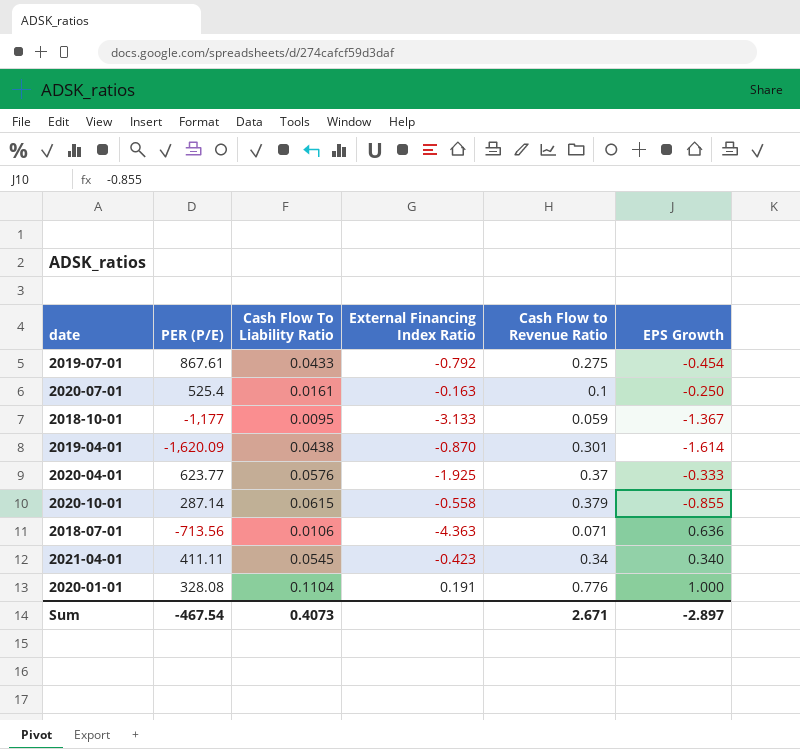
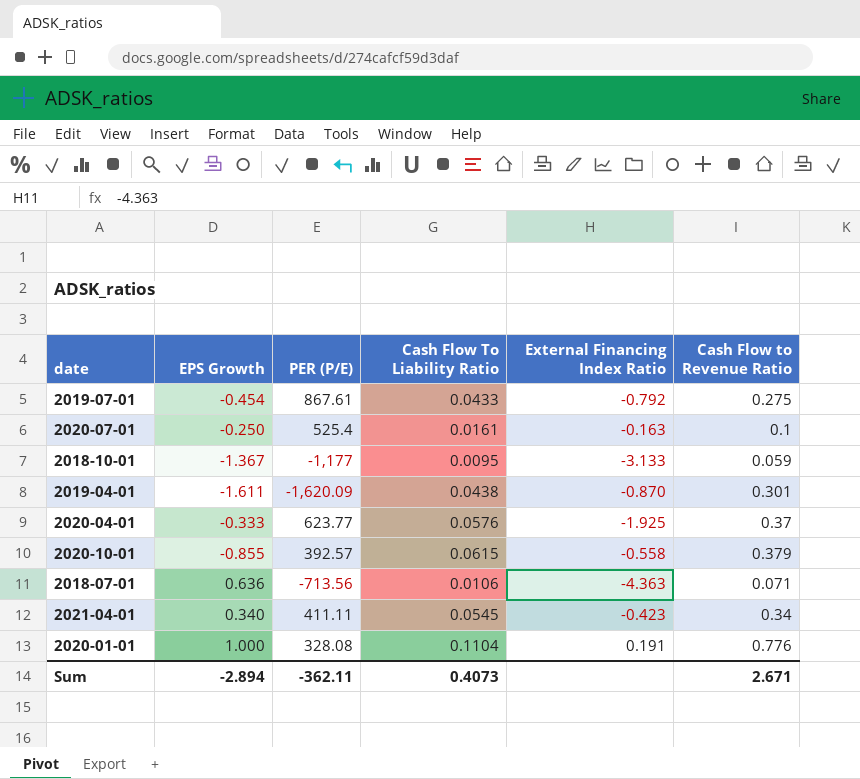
column EPS Growth | position: 6 -> 2
2019-04-01 | EPS Growth: -1.614 -> -1.611
2020-10-01 | PER (P/E): 287.14 -> 392.57
Sum | EPS Growth: -2.897 -> -2.894
Sum | PER (P/E): -467.54 -> -362.11

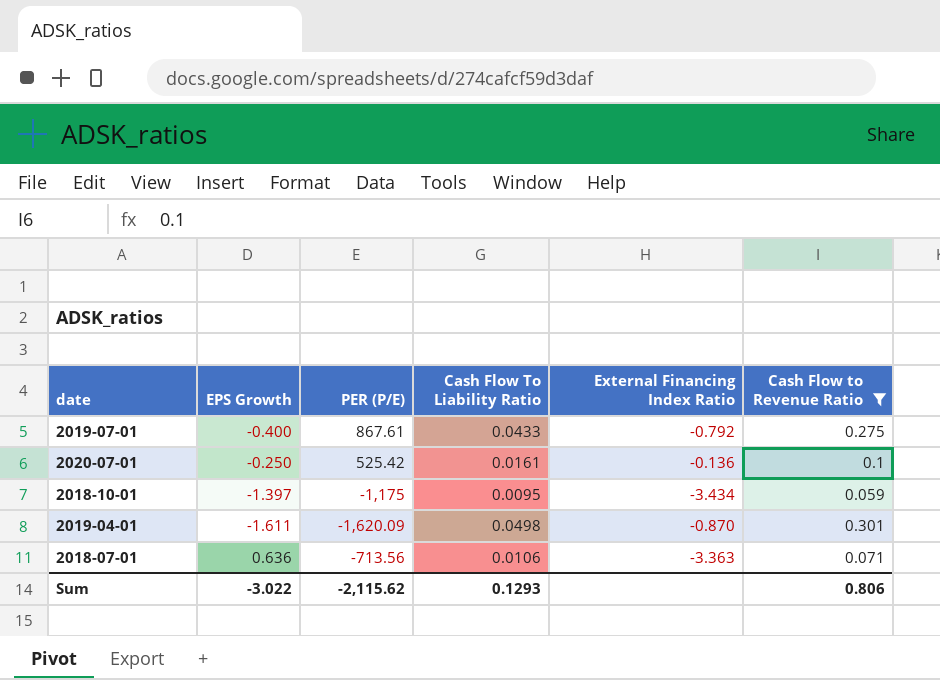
filter: none -> Cash Flow to Revenue Ratio <= 0.301
2019-07-01 | EPS Growth: -0.454 -> -0.400
2020-07-01 | PER (P/E): 525.4 -> 525.42
2020-07-01 | External Financing Index Ratio: -0.163 -> -0.136
2018-10-01 | EPS Growth: -1.367 -> -1.397
2018-10-01 | PER (P/E): -1,177 -> -1,175
2018-10-01 | External Financing Index Ratio: -3.133 -> -3.434
2019-04-01 | Cash Flow To Liability Ratio: 0.0438 -> 0.0498
2018-07-01 | External Financing Index Ratio: -4.363 -> -3.363
Sum | EPS Growth: -2.894 -> -3.022
Sum | PER (P/E): -362.11 -> -2,115.62
Sum | Cash Flow To Liability Ratio: 0.4073 -> 0.1293
Sum | Cash Flow to Revenue Ratio: 2.671 -> 0.806

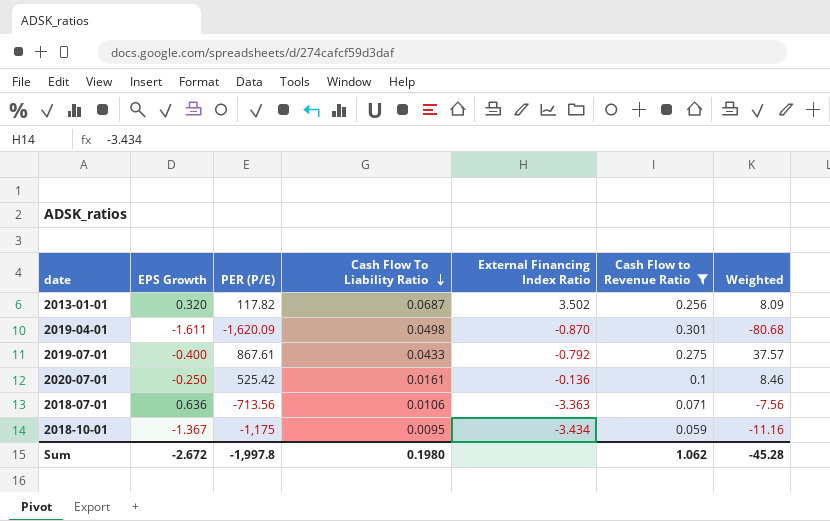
row order: none -> Cash Flow To Liability Ratio descending
column Weighted | formula: none -> [PER (P/E)] * [Cash Flow To Liability Ratio]
row 2013-01-01: none -> 0.320 | 117.82 | 0.0687 | 3.502 | 0.256 | 8.09
2018-10-01 | EPS Growth: -1.397 -> -1.367
Sum | EPS Growth: -3.022 -> -2.672
Sum | PER (P/E): -2,115.62 -> -1,997.8
Sum | Cash Flow To Liability Ratio: 0.1293 -> 0.1980
Sum | Cash Flow to Revenue Ratio: 0.806 -> 1.062

